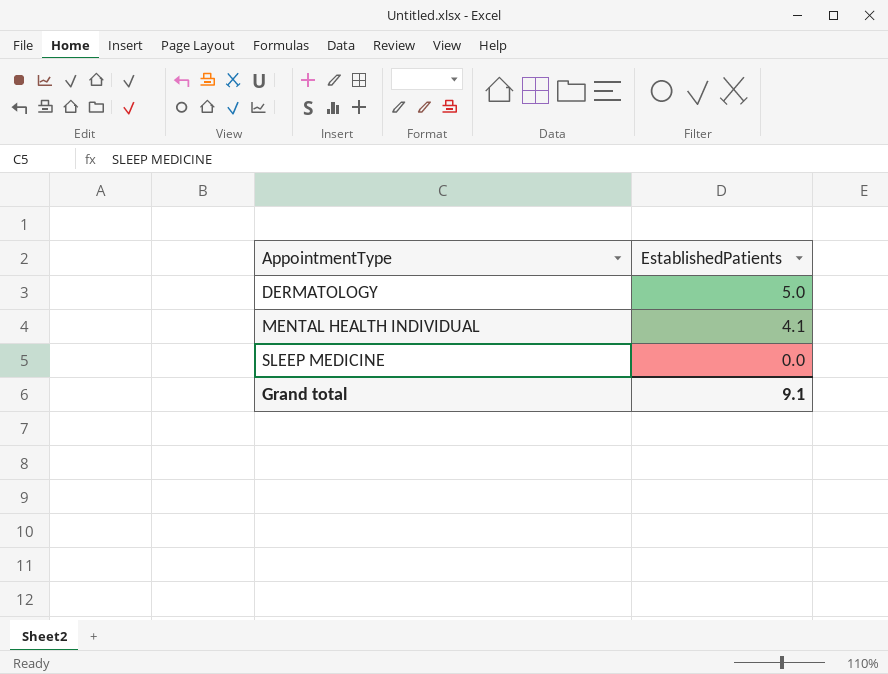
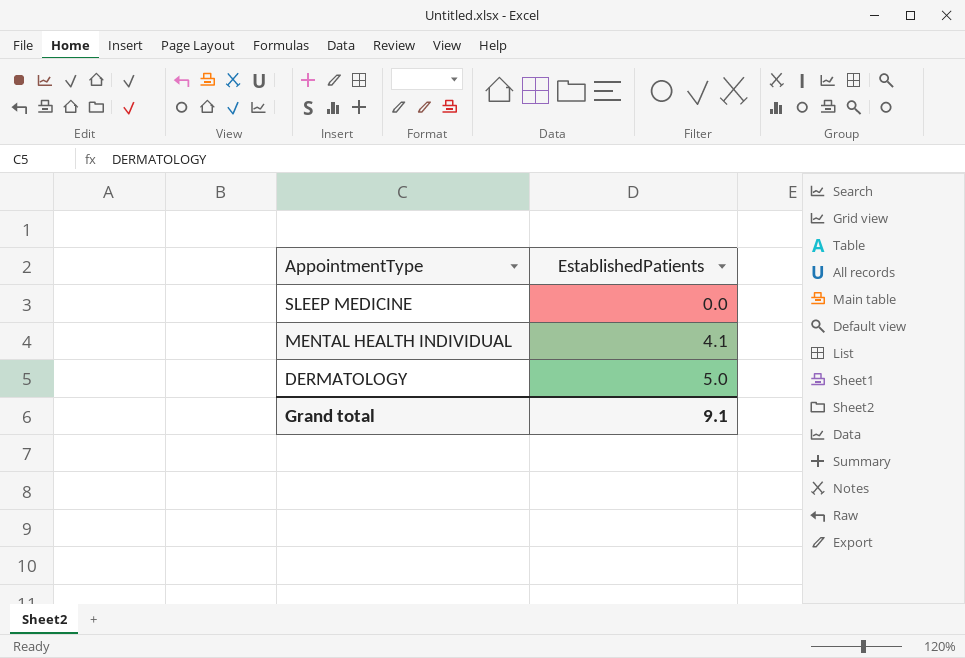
row order: AppointmentType ascending -> AppointmentType descending

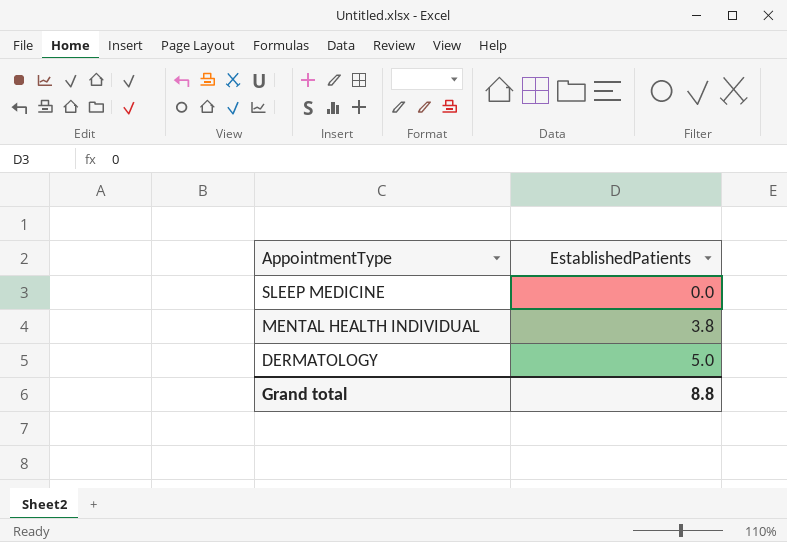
MENTAL HEALTH INDIVIDUAL | EstablishedPatients: 4.1 -> 3.8
Grand total | EstablishedPatients: 9.1 -> 8.8

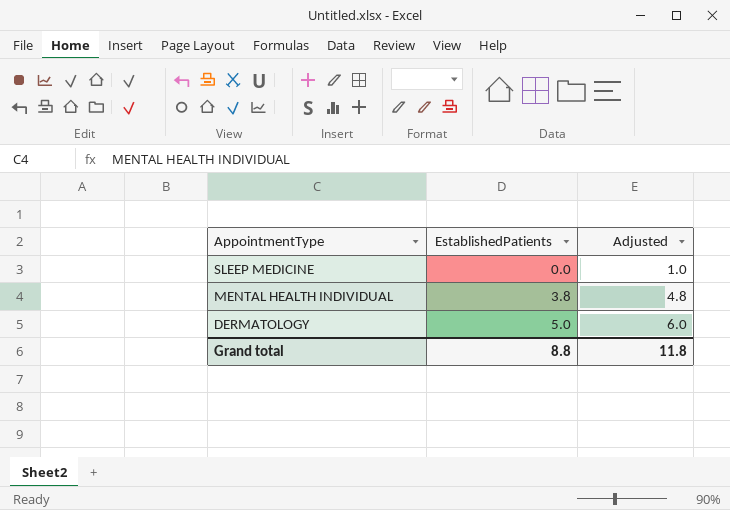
column Adjusted | formula: none -> [EstablishedPatients] + 1

